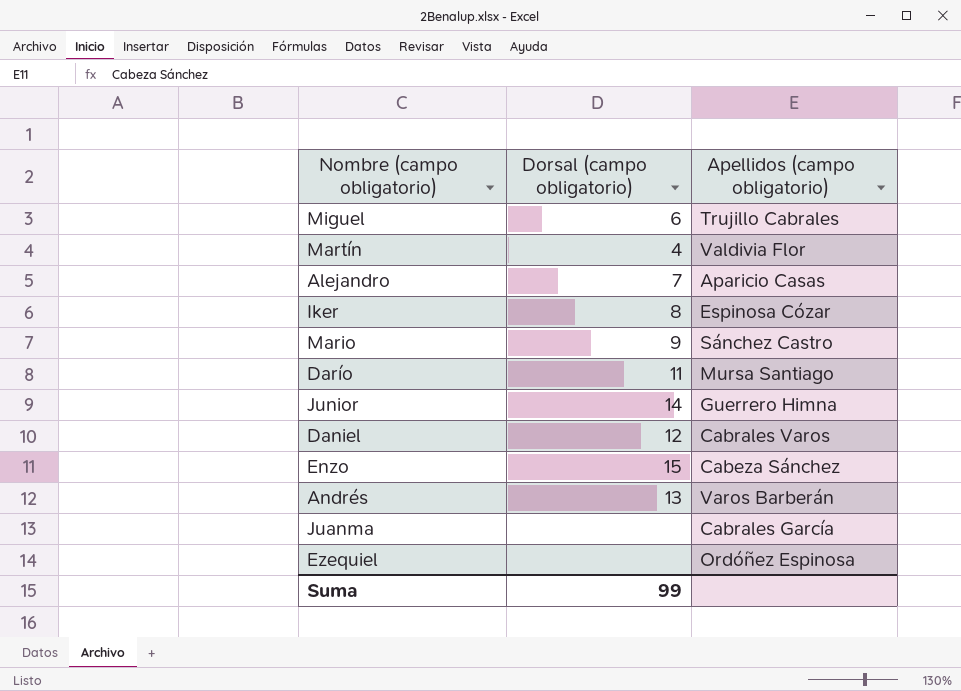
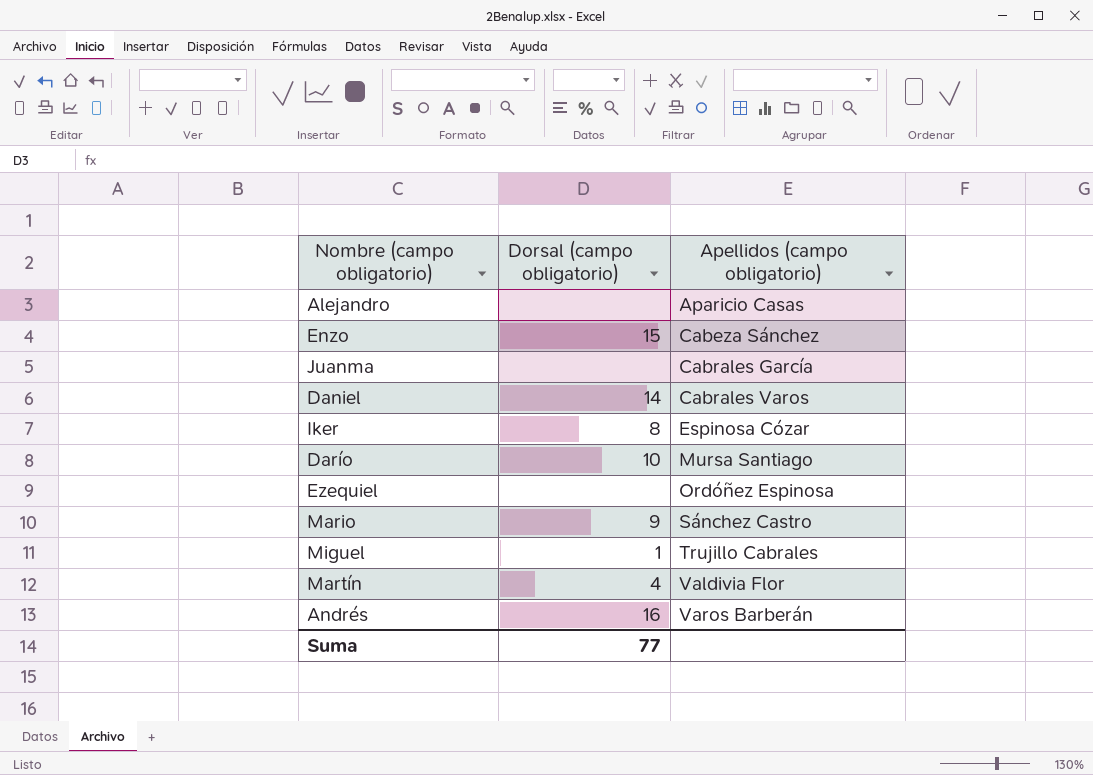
row order: none -> Apellidos (campo obligatorio) ascending
row Junior: 14 | Guerrero Himna -> none
Alejandro | Dorsal (campo obligatorio): 7 -> none
Daniel | Dorsal (campo obligatorio): 12 -> 14
Darío | Dorsal (campo obligatorio): 11 -> 10
Miguel | Dorsal (campo obligatorio): 6 -> 1
Andrés | Dorsal (campo obligatorio): 13 -> 16
Suma | Dorsal (campo obligatorio): 99 -> 77

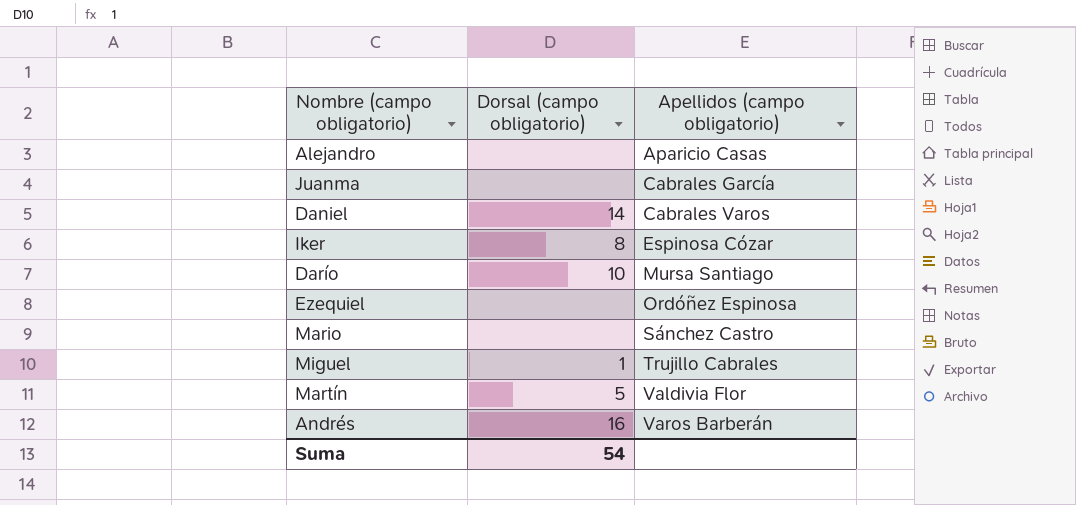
row Enzo: 15 | Cabeza Sánchez -> none
Mario | Dorsal (campo obligatorio): 9 -> none
Martín | Dorsal (campo obligatorio): 4 -> 5
Suma | Dorsal (campo obligatorio): 77 -> 54

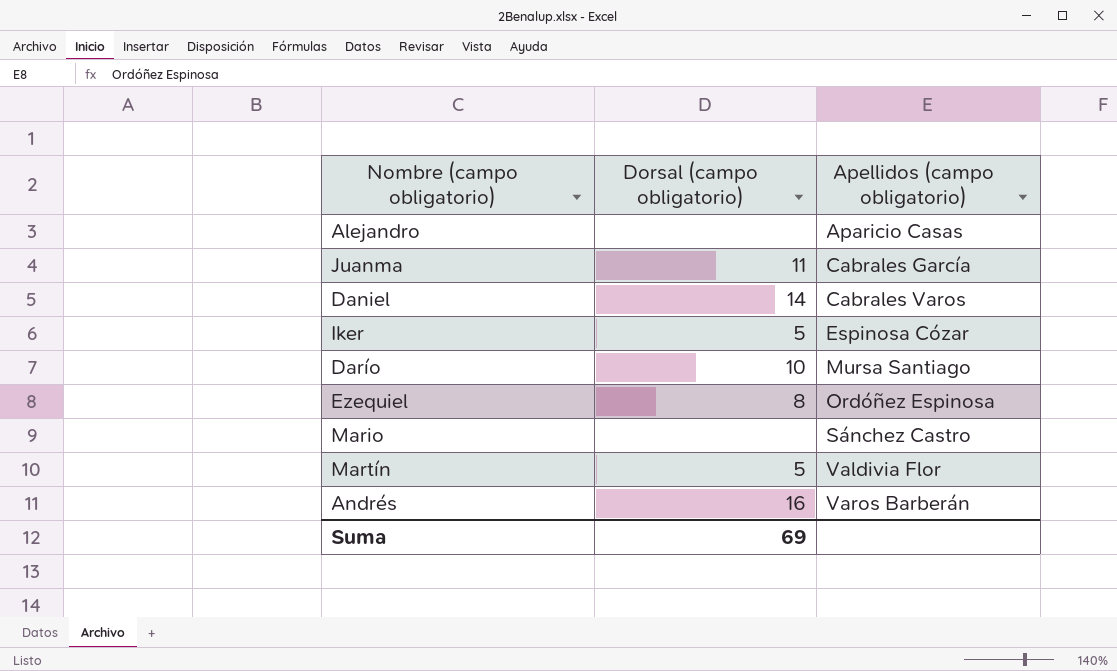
row Miguel: 1 | Trujillo Cabrales -> none
Juanma | Dorsal (campo obligatorio): none -> 11
Iker | Dorsal (campo obligatorio): 8 -> 5
Ezequiel | Dorsal (campo obligatorio): none -> 8
Suma | Dorsal (campo obligatorio): 54 -> 69

